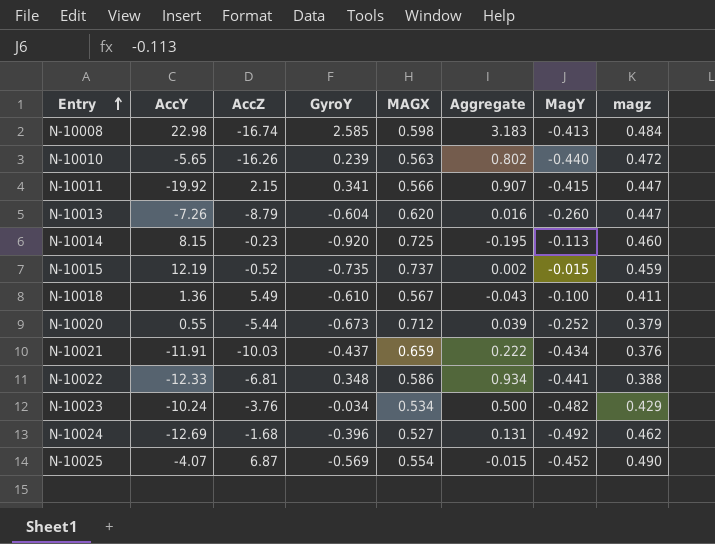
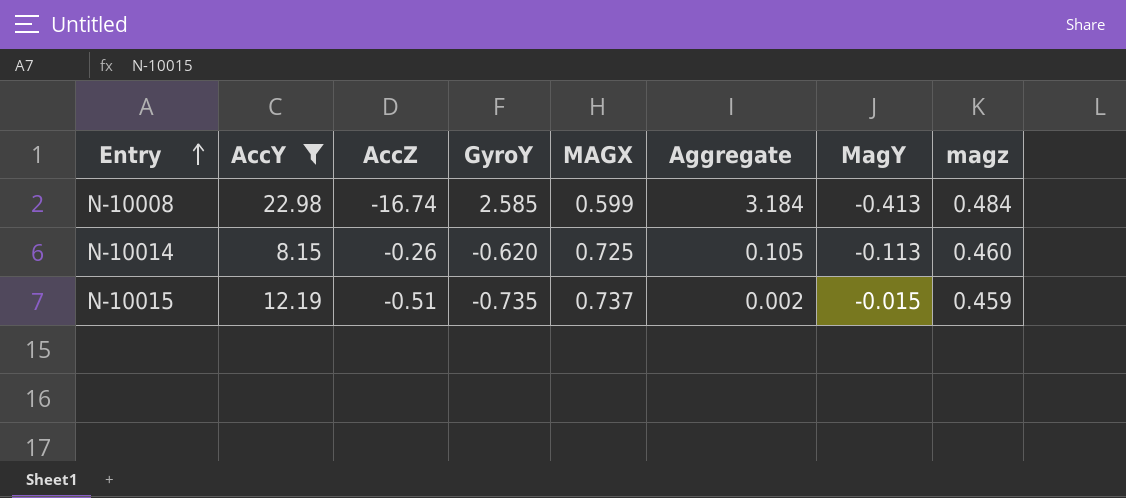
filter: none -> AccY >= 8.15
N-10008 | MAGX: 0.598 -> 0.599
N-10008 | Aggregate: 3.183 -> 3.184
N-10014 | AccZ: -0.23 -> -0.26
N-10014 | GyroY: -0.920 -> -0.620
N-10014 | Aggregate: -0.195 -> 0.105
N-10015 | AccZ: -0.52 -> -0.51

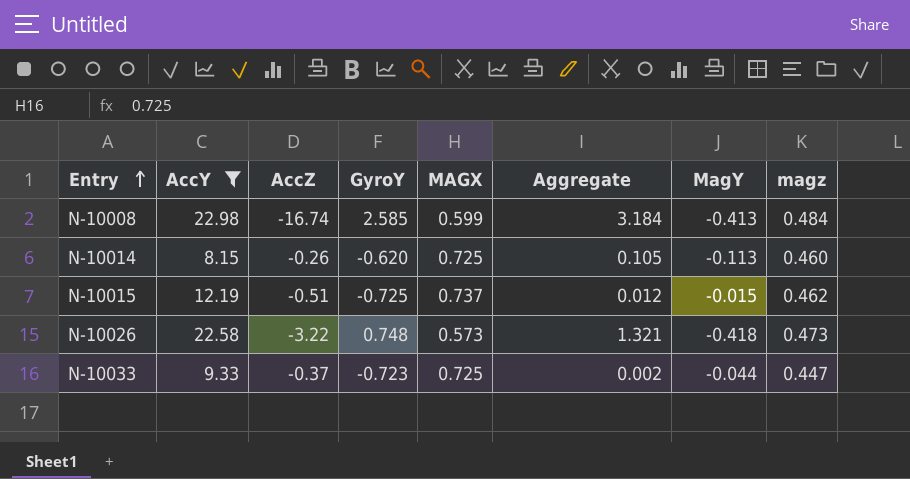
N-10015 | GyroY: -0.735 -> -0.725
N-10015 | Aggregate: 0.002 -> 0.012
N-10015 | magz: 0.459 -> 0.462
row N-10026: none -> 22.58 | -3.22 | 0.748 | 0.573 | 1.321 | -0.418 | 0.473
row N-10033: none -> 9.33 | -0.37 | -0.723 | 0.725 | 0.002 | -0.044 | 0.447

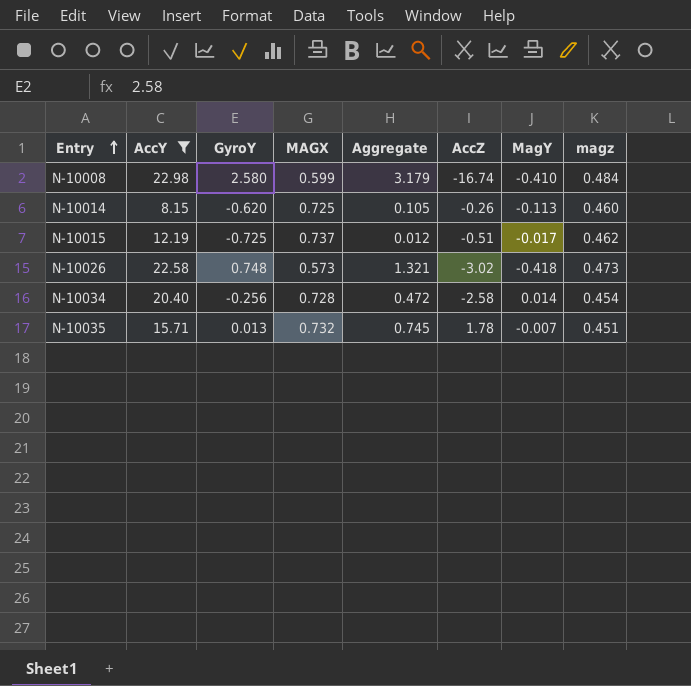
column AccZ | position: 3 -> 6
row N-10033: 9.33 | -0.37 | -0.723 | 0.725 | 0.002 | -0.044 | 0.447 -> none
N-10008 | GyroY: 2.585 -> 2.580
N-10008 | Aggregate: 3.184 -> 3.179
N-10008 | MagY: -0.413 -> -0.410
N-10015 | MagY: -0.015 -> -0.017
N-10026 | AccZ: -3.22 -> -3.02
row N-10034: none -> 20.40 | -0.256 | 0.728 | 0.472 | -2.58 | 0.014 | 0.454
row N-10035: none -> 15.71 | 0.013 | 0.732 | 0.745 | 1.78 | -0.007 | 0.451

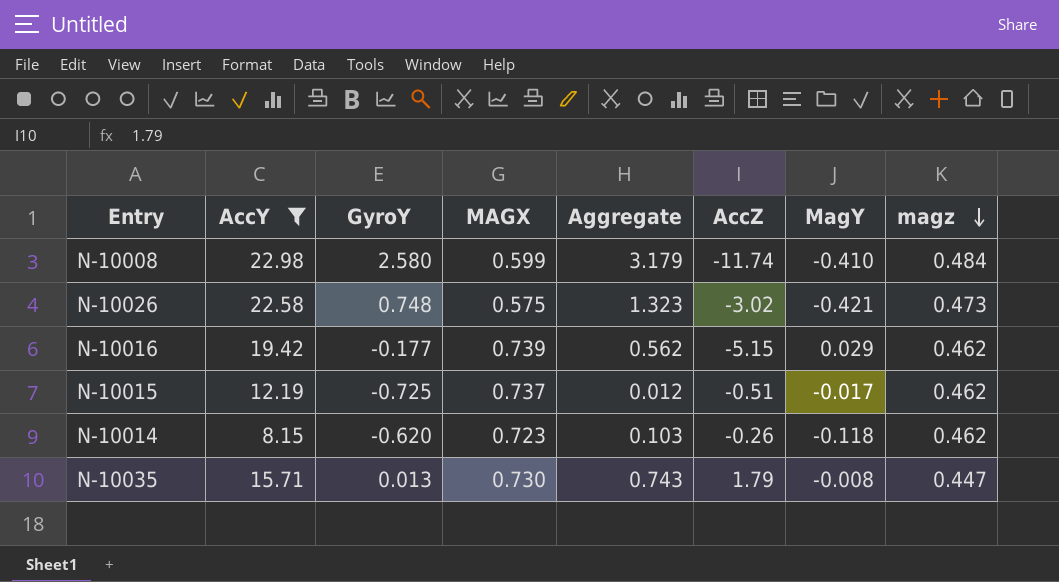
row order: Entry ascending -> magz descending
row N-10034: 20.40 | -0.256 | 0.728 | 0.472 | -2.58 | 0.014 | 0.454 -> none
N-10008 | AccZ: -16.74 -> -11.74
N-10026 | MAGX: 0.573 -> 0.575
N-10026 | Aggregate: 1.321 -> 1.323
N-10026 | MagY: -0.418 -> -0.421
row N-10016: none -> 19.42 | -0.177 | 0.739 | 0.562 | -5.15 | 0.029 | 0.462
N-10014 | MAGX: 0.725 -> 0.723
N-10014 | Aggregate: 0.105 -> 0.103
N-10014 | MagY: -0.113 -> -0.118
N-10014 | magz: 0.460 -> 0.462
N-10035 | MAGX: 0.732 -> 0.730
N-10035 | Aggregate: 0.745 -> 0.743
N-10035 | AccZ: 1.78 -> 1.79
N-10035 | MagY: -0.007 -> -0.008
N-10035 | magz: 0.451 -> 0.447

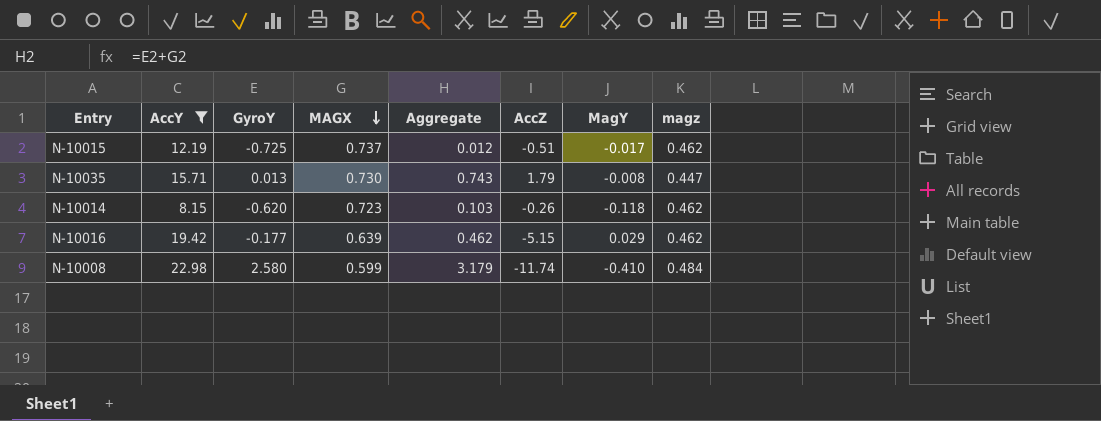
row order: magz descending -> MAGX descending
row N-10026: 22.58 | 0.748 | 0.575 | 1.323 | -3.02 | -0.421 | 0.473 -> none
N-10016 | MAGX: 0.739 -> 0.639
N-10016 | Aggregate: 0.562 -> 0.462

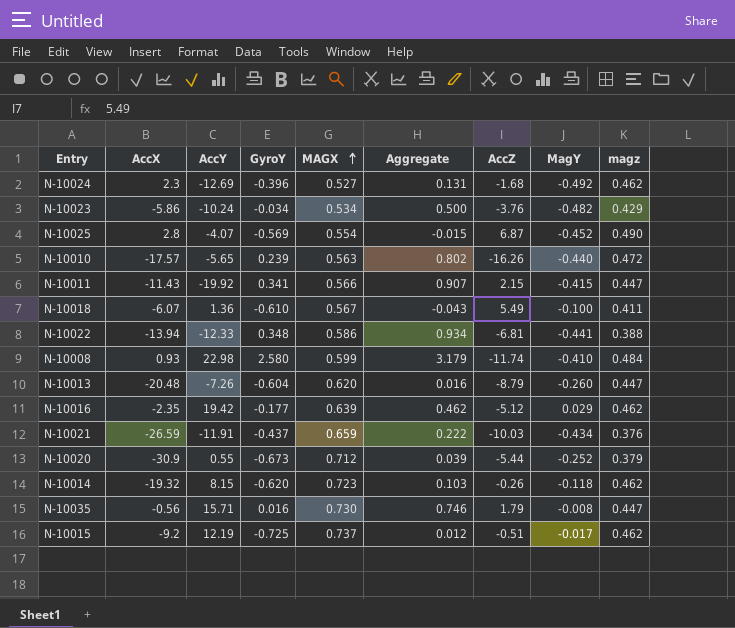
filter: AccY >= 8.15 -> none
row order: MAGX descending -> MAGX ascending
column AccX | position: none -> 2
N-10016 | AccZ: -5.15 -> -5.12
N-10035 | GyroY: 0.013 -> 0.016
N-10035 | Aggregate: 0.743 -> 0.746

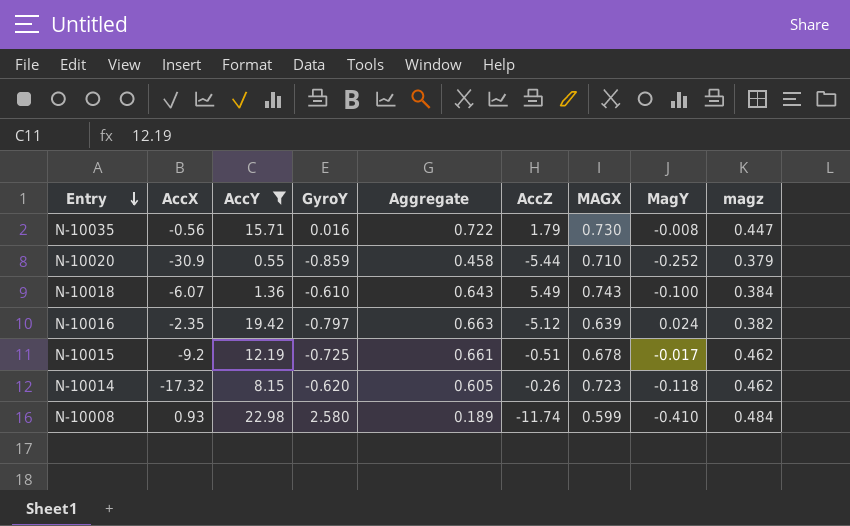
filter: none -> AccY >= 0.55
row order: MAGX ascending -> Entry descending
column Aggregate | formula: [GyroY] + [MAGX] -> [MAGX] + [MagY]
column MAGX | position: 5 -> 7
N-10020 | GyroY: -0.673 -> -0.859
N-10020 | MAGX: 0.712 -> 0.710
N-10018 | MAGX: 0.567 -> 0.743
N-10018 | magz: 0.411 -> 0.384
N-10016 | GyroY: -0.177 -> -0.797
N-10016 | MagY: 0.029 -> 0.024
N-10016 | magz: 0.462 -> 0.382
N-10015 | MAGX: 0.737 -> 0.678
N-10014 | AccX: -19.32 -> -17.32

